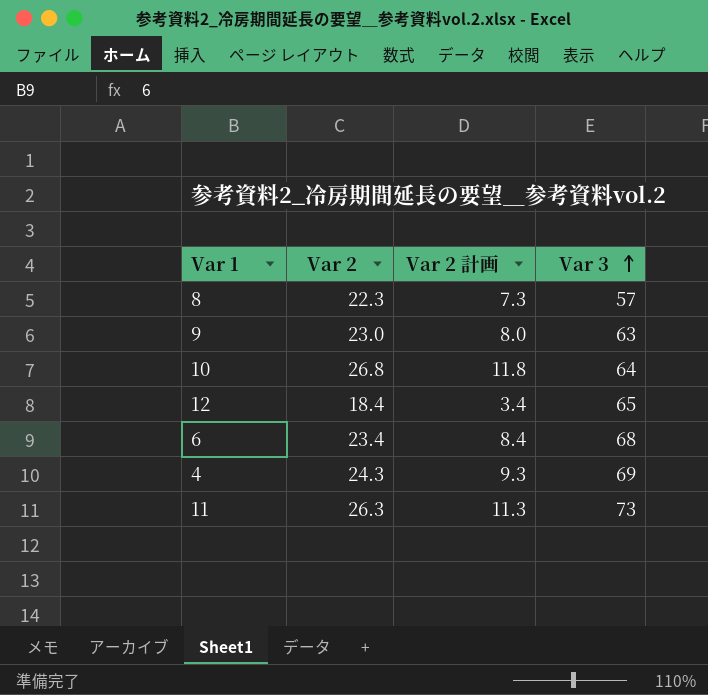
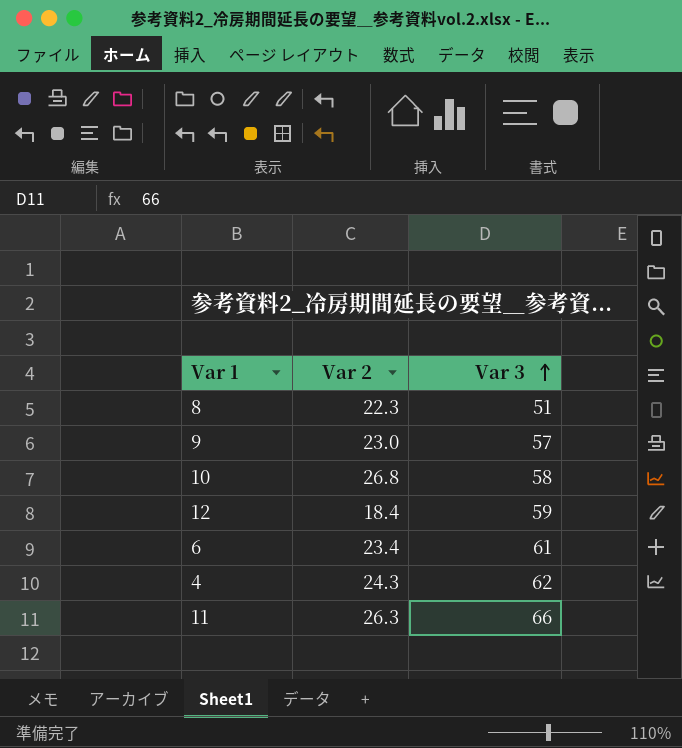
column Var 2 計画 | formula: [Var 2] - 15 -> none
8 | Var 3: 57 -> 51
9 | Var 3: 63 -> 57
10 | Var 3: 64 -> 58
12 | Var 3: 65 -> 59
6 | Var 3: 68 -> 61
4 | Var 3: 69 -> 62
11 | Var 3: 73 -> 66

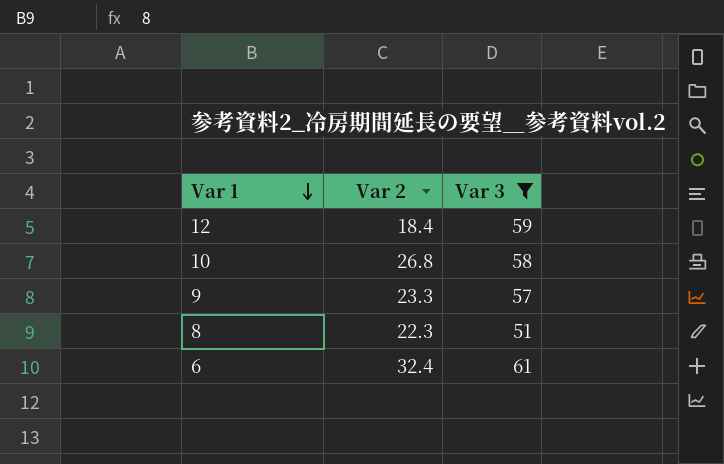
filter: none -> Var 3 <= 61
row order: Var 3 ascending -> Var 1 descending
9 | Var 2: 23.0 -> 23.3
6 | Var 2: 23.4 -> 32.4

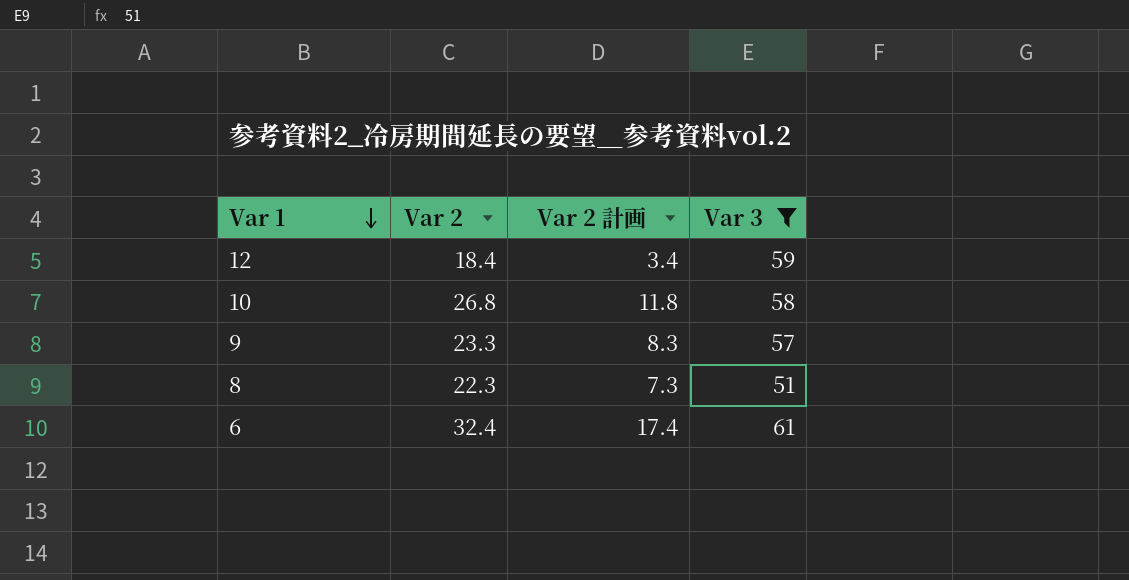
column Var 2 計画 | formula: none -> [Var 2] - 15

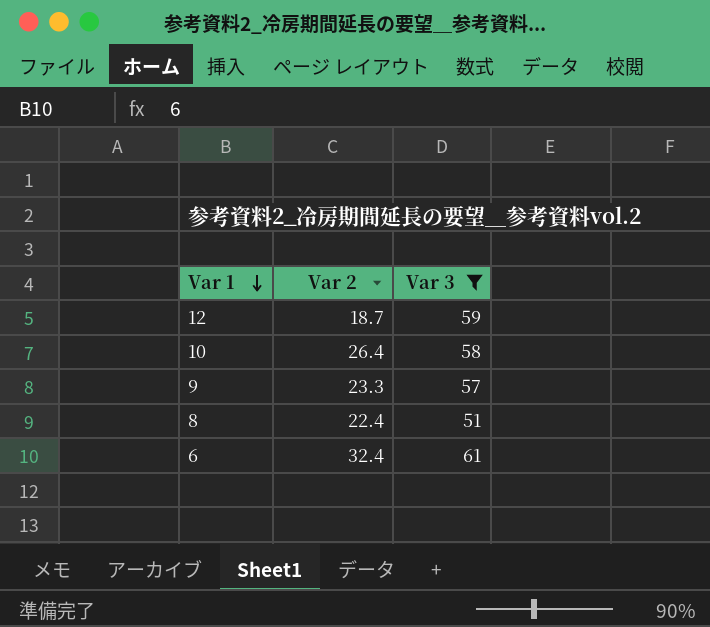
column Var 2 計画 | formula: [Var 2] - 15 -> none
12 | Var 2: 18.4 -> 18.7
10 | Var 2: 26.8 -> 26.4
8 | Var 2: 22.3 -> 22.4

